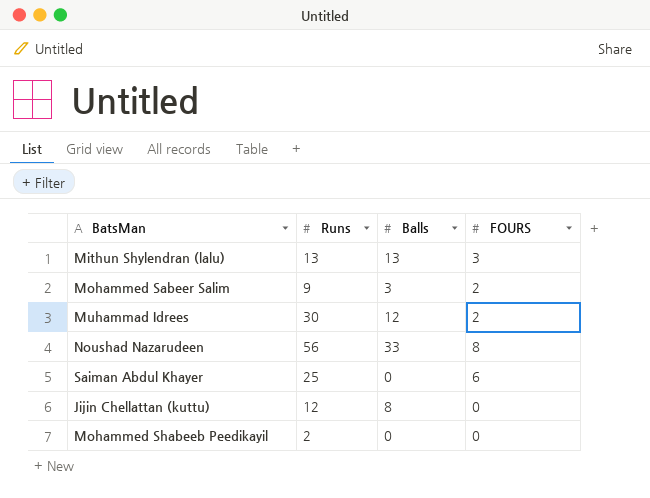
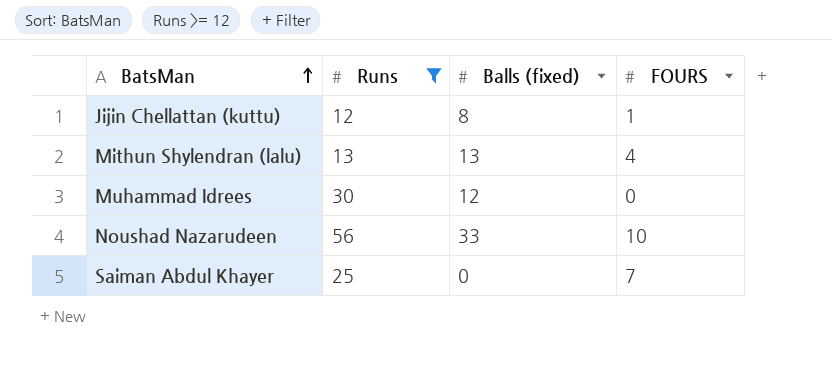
filter: none -> Runs >= 12
row order: none -> BatsMan ascending
column name: Balls -> Balls (fixed)
Jijin Chellattan (kuttu) | FOURS: 0 -> 1
Mithun Shylendran (lalu) | FOURS: 3 -> 4
Muhammad Idrees | FOURS: 2 -> 0
Noushad Nazarudeen | FOURS: 8 -> 10
Saiman Abdul Khayer | FOURS: 6 -> 7

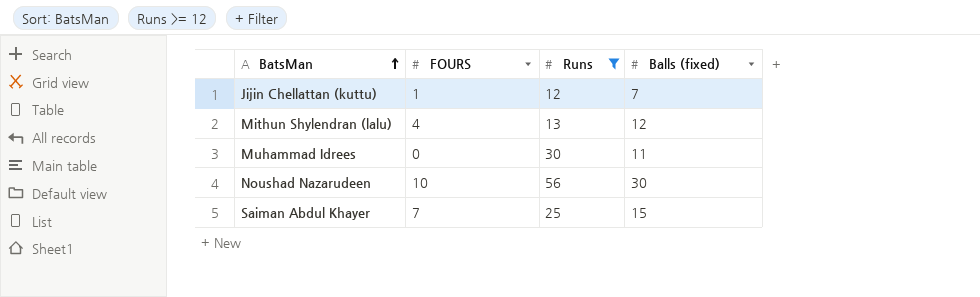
column FOURS | position: 4 -> 2
Jijin Chellattan (kuttu) | Balls (fixed): 8 -> 7
Mithun Shylendran (lalu) | Balls (fixed): 13 -> 12
Muhammad Idrees | Balls (fixed): 12 -> 11
Noushad Nazarudeen | Balls (fixed): 33 -> 30
Saiman Abdul Khayer | Balls (fixed): 0 -> 15

